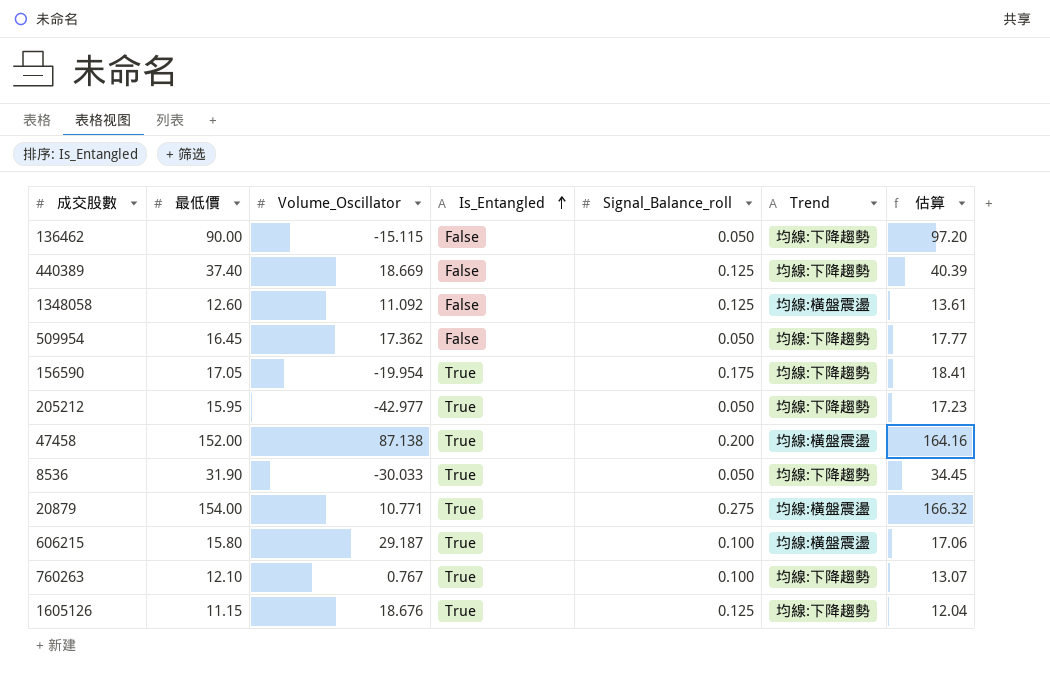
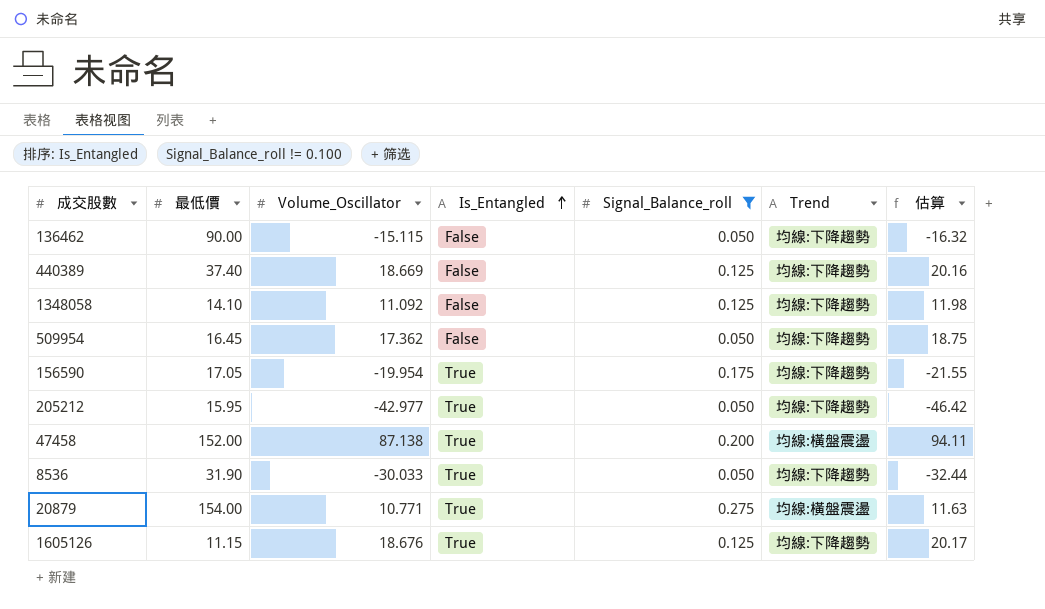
filter: none -> Signal_Balance_roll != 0.100
column 估算 | formula: [最低價] * 1.08 -> [Volume_Oscillator] * 1.08
1348058 | 最低價: 12.60 -> 14.10
1348058 | Trend: 均線:橫盤震盪 -> 均線:下降趨勢

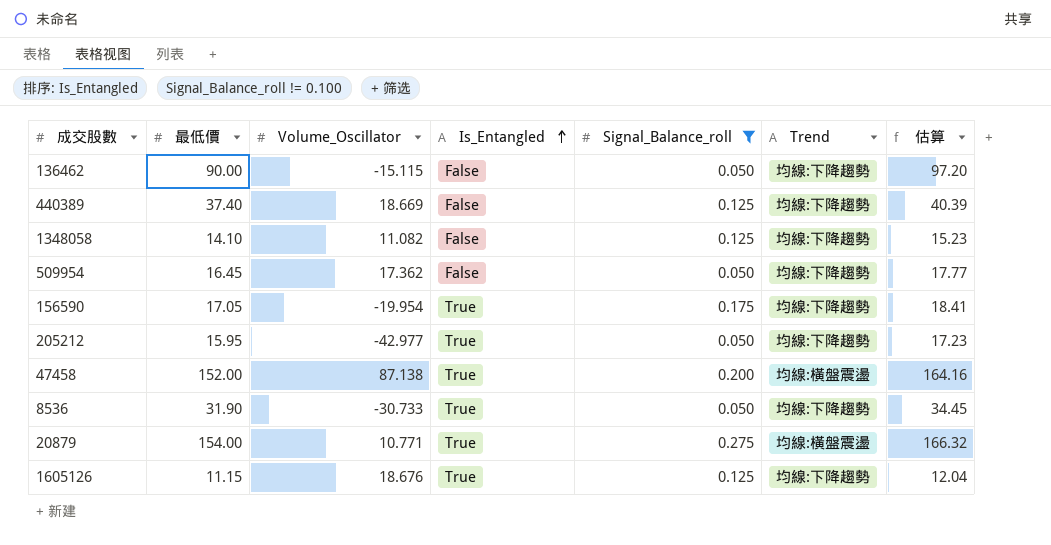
column 估算 | formula: [Volume_Oscillator] * 1.08 -> [最低價] * 1.08
1348058 | Volume_Oscillator: 11.092 -> 11.082
8536 | Volume_Oscillator: -30.033 -> -30.733

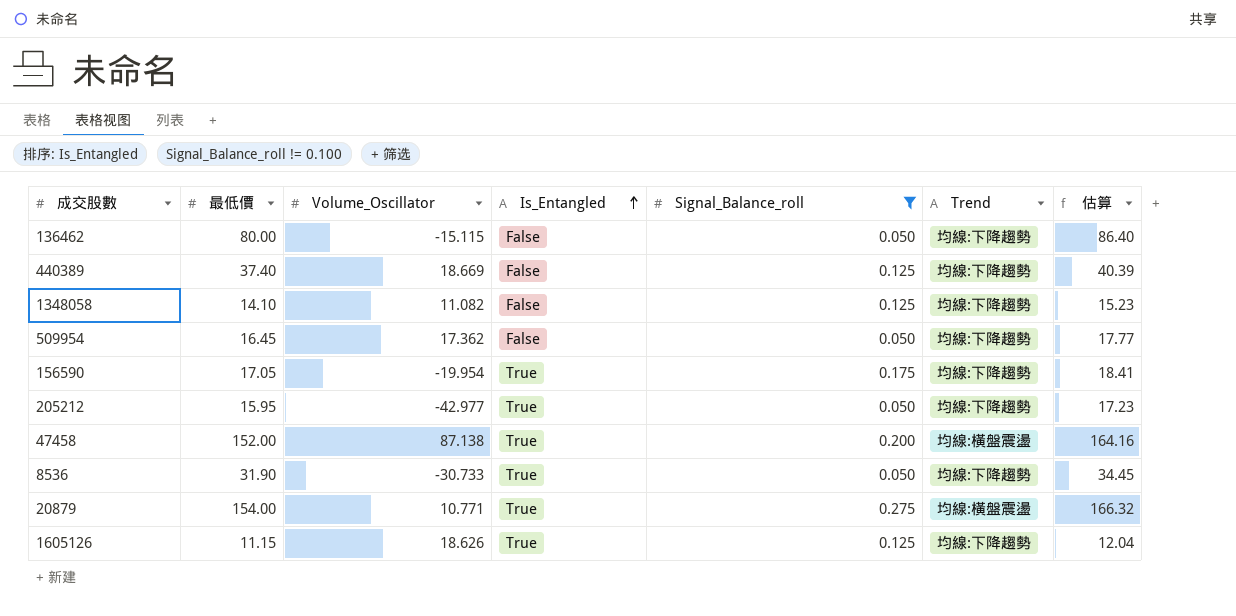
136462 | 最低價: 90.00 -> 80.00
136462 | 估算: 97.20 -> 86.40
1605126 | Volume_Oscillator: 18.676 -> 18.626

